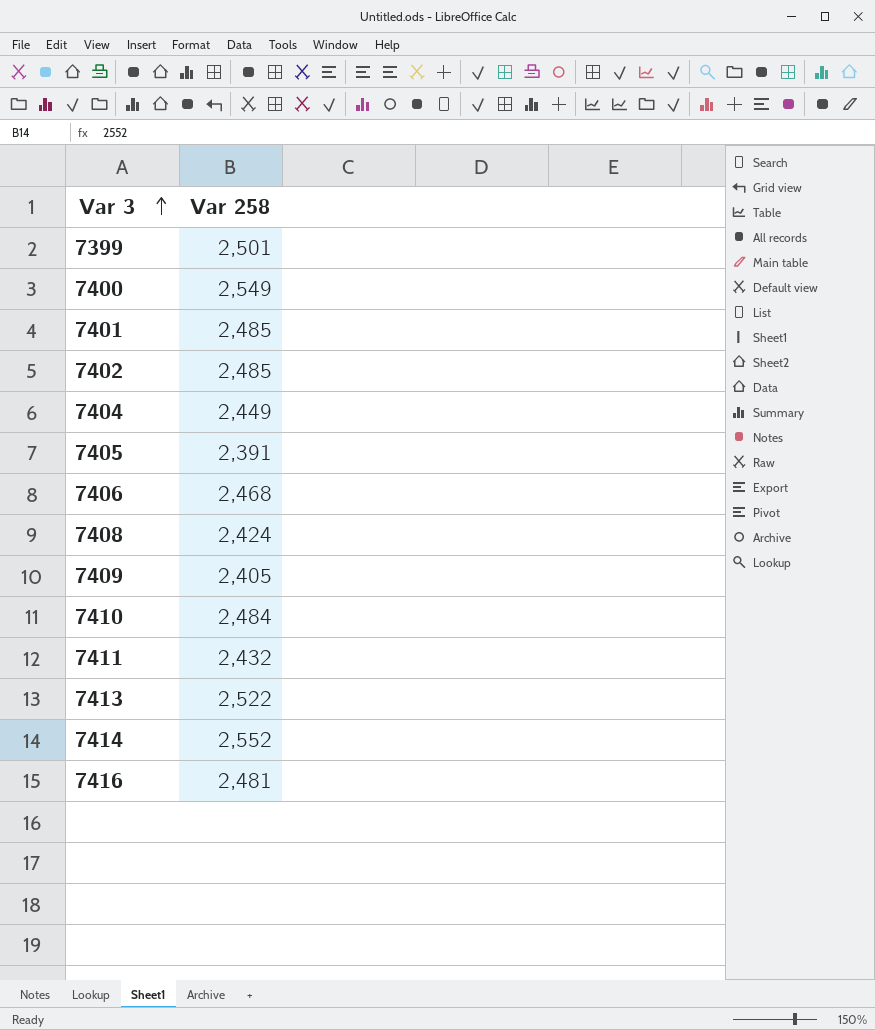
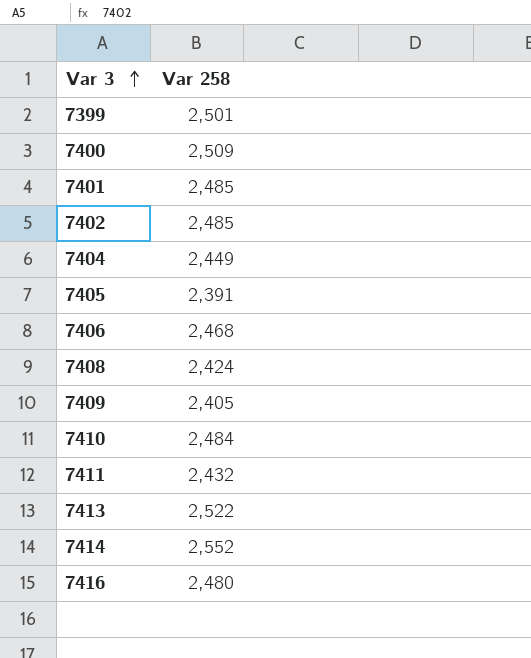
7400 | Var 258: 2,549 -> 2,509
7416 | Var 258: 2,481 -> 2,480

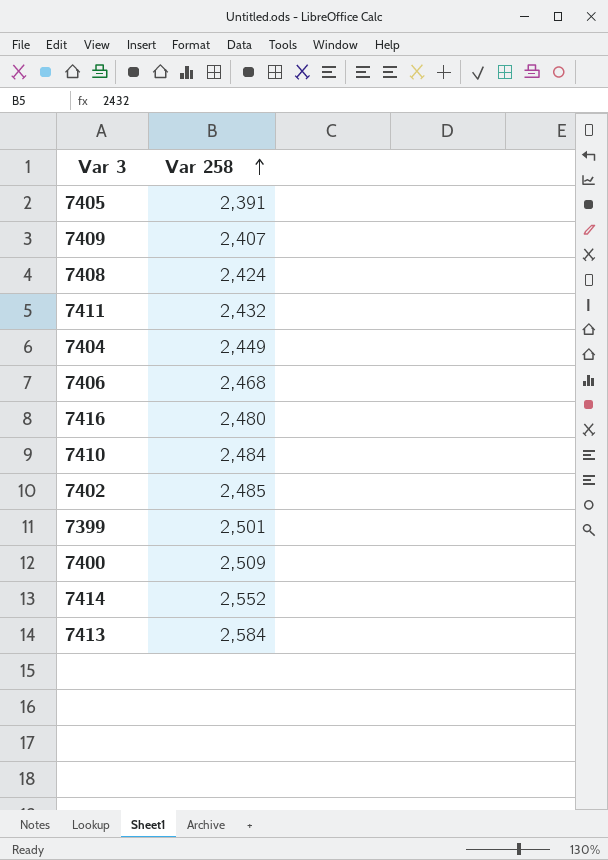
row order: Var 3 ascending -> Var 258 ascending
row 7401: 2,485 -> none
7409 | Var 258: 2,405 -> 2,407
7413 | Var 258: 2,522 -> 2,584

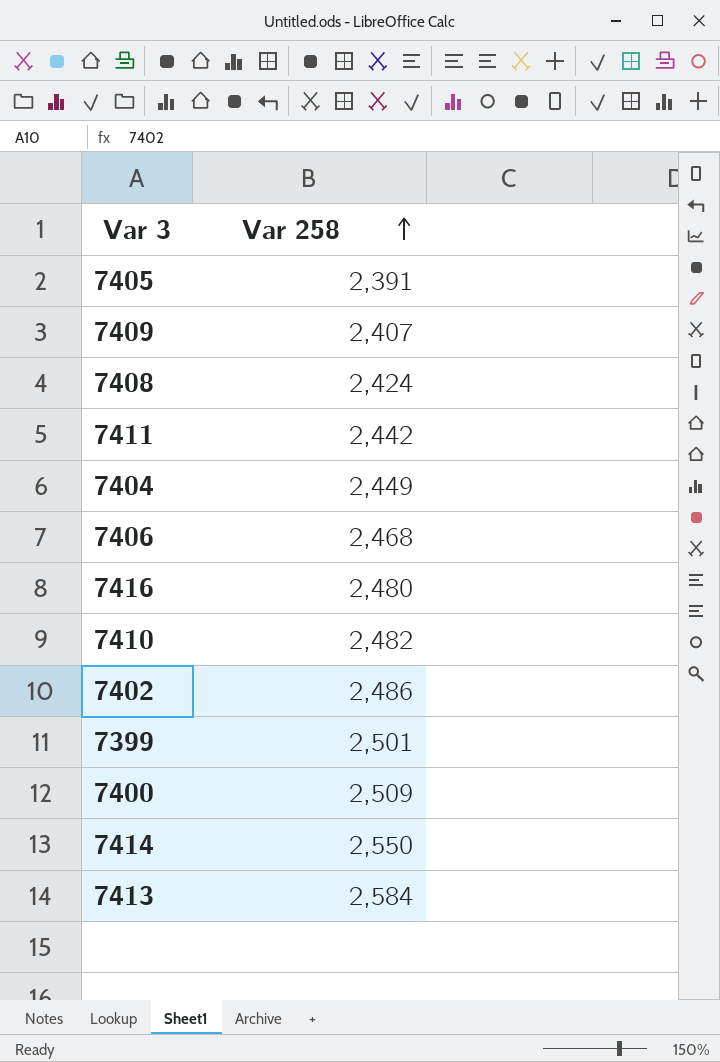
7411 | Var 258: 2,432 -> 2,442
7410 | Var 258: 2,484 -> 2,482
7402 | Var 258: 2,485 -> 2,486
7414 | Var 258: 2,552 -> 2,550

